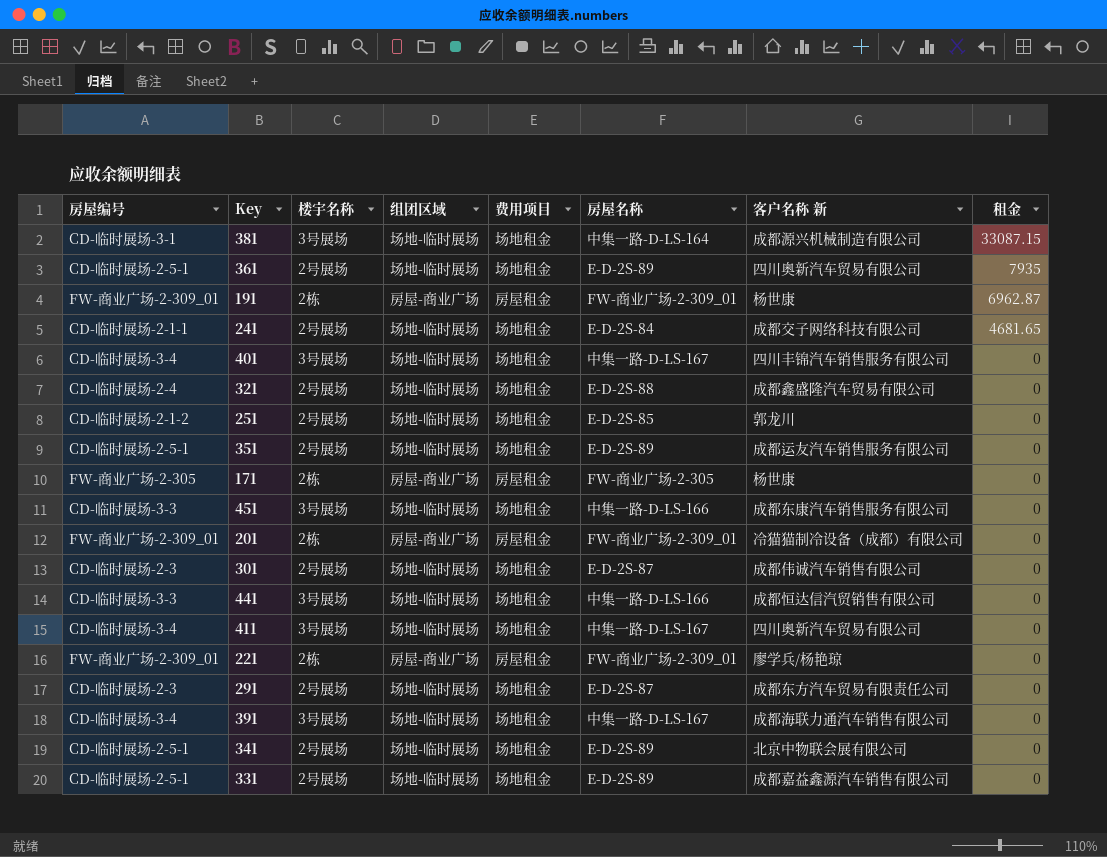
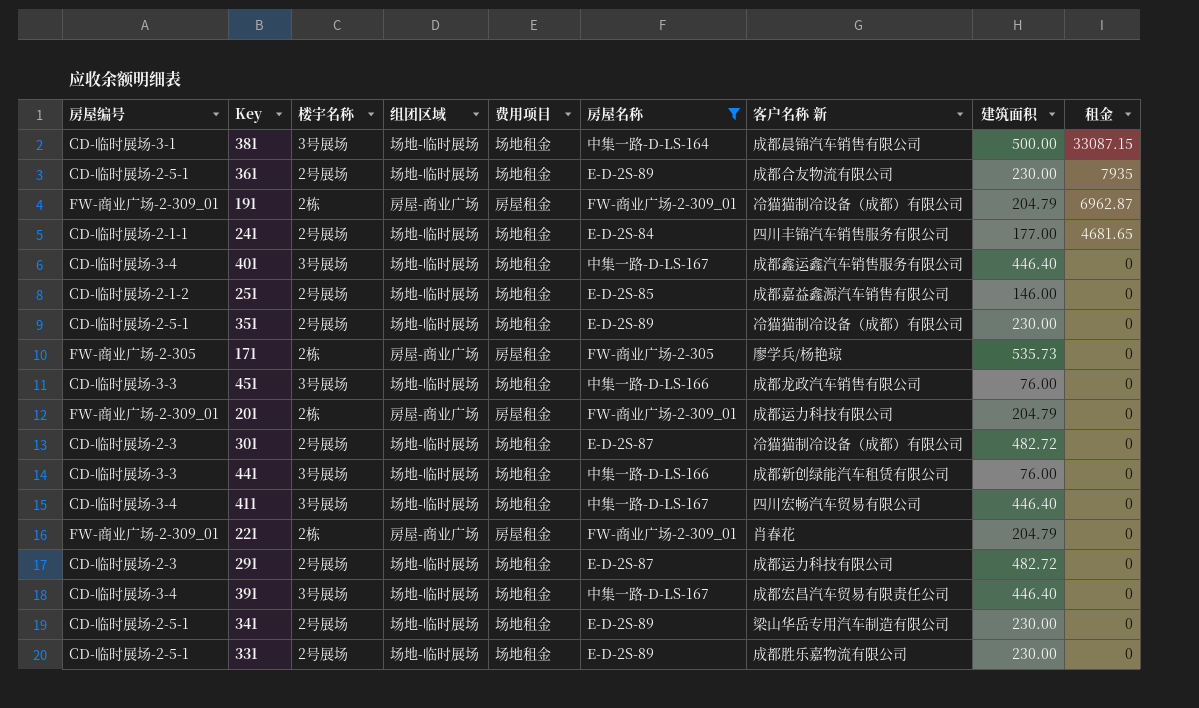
filter: none -> 房屋名称 != E-D-2S-88
column 建筑面积 | position: none -> 8
381 | 客户名称 新: 成都源兴机械制造有限公司 -> 成都晨锦汽车销售有限公司
361 | 客户名称 新: 四川奥新汽车贸易有限公司 -> 成都合友物流有限公司
191 | 客户名称 新: 杨世康 -> 冷猫猫制冷设备（成都）有限公司
241 | 客户名称 新: 成都交子网络科技有限公司 -> 四川丰锦汽车销售服务有限公司
401 | 客户名称 新: 四川丰锦汽车销售服务有限公司 -> 成都鑫运鑫汽车销售服务有限公司
251 | 客户名称 新: 郭龙川 -> 成都嘉益鑫源汽车销售有限公司
351 | 客户名称 新: 成都运友汽车销售服务有限公司 -> 冷猫猫制冷设备（成都）有限公司
171 | 客户名称 新: 杨世康 -> 廖学兵/杨艳琼
451 | 客户名称 新: 成都东康汽车销售服务有限公司 -> 成都龙政汽车销售有限公司
201 | 客户名称 新: 冷猫猫制冷设备（成都）有限公司 -> 成都运力科技有限公司
301 | 客户名称 新: 成都伟诚汽车销售有限公司 -> 冷猫猫制冷设备（成都）有限公司
441 | 客户名称 新: 成都恒达信汽贸销售有限公司 -> 成都新创绿能汽车租赁有限公司
411 | 客户名称 新: 四川奥新汽车贸易有限公司 -> 四川宏畅汽车贸易有限公司
221 | 客户名称 新: 廖学兵/杨艳琼 -> 肖春花
291 | 客户名称 新: 成都东方汽车贸易有限责任公司 -> 成都运力科技有限公司
391 | 客户名称 新: 成都海联力通汽车销售有限公司 -> 成都宏昌汽车贸易有限责任公司
341 | 客户名称 新: 北京中物联会展有限公司 -> 梁山华岳专用汽车制造有限公司
331 | 客户名称 新: 成都嘉益鑫源汽车销售有限公司 -> 成都胜乐嘉物流有限公司

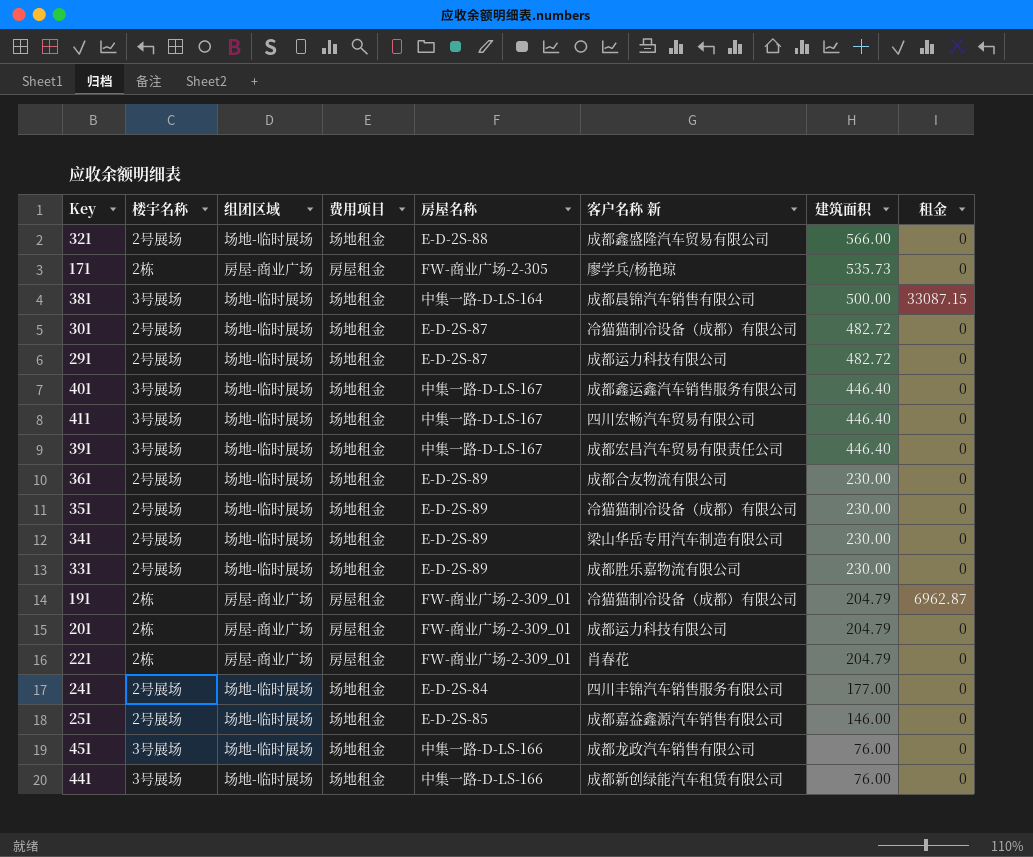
filter: 房屋名称 != E-D-2S-88 -> none
row order: 租金 descending -> 建筑面积 descending
column 房屋编号 | position: 1 -> none
361 | 租金: 7935 -> 0
241 | 租金: 4681.65 -> 0

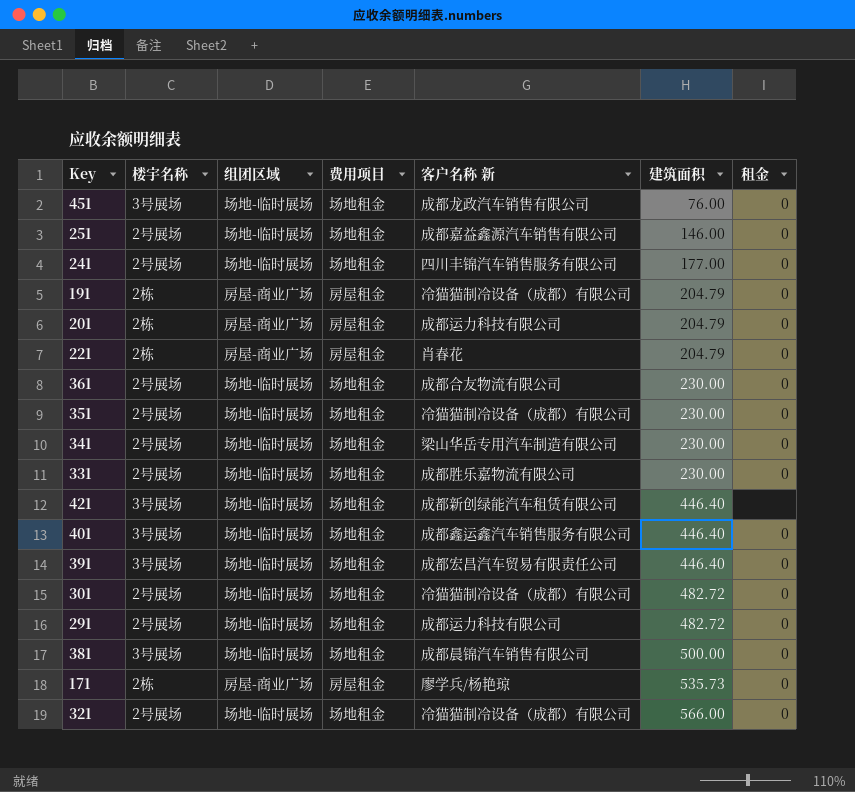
row order: 建筑面积 descending -> 建筑面积 ascending
column 房屋名称 | position: 5 -> none
row 411: 3号展场 | 场地-临时展场 | 场地租金 | 中集一路-D-LS-167 | 四川宏畅汽车贸易有限公司 | 446.40 | 0 -> none
row 441: 3号展场 | 场地-临时展场 | 场地租金 | 中集一路-D-LS-166 | 成都新创绿能汽车租赁有限公司 | 76.00 | 0 -> none
191 | 租金: 6962.87 -> 0
row 421: none -> 3号展场 | 场地-临时展场 | 场地租金 | 成都新创绿能汽车租赁有限公司 | 446.40 | none
381 | 租金: 33087.15 -> 0
321 | 客户名称 新: 成都鑫盛隆汽车贸易有限公司 -> 冷猫猫制冷设备（成都）有限公司

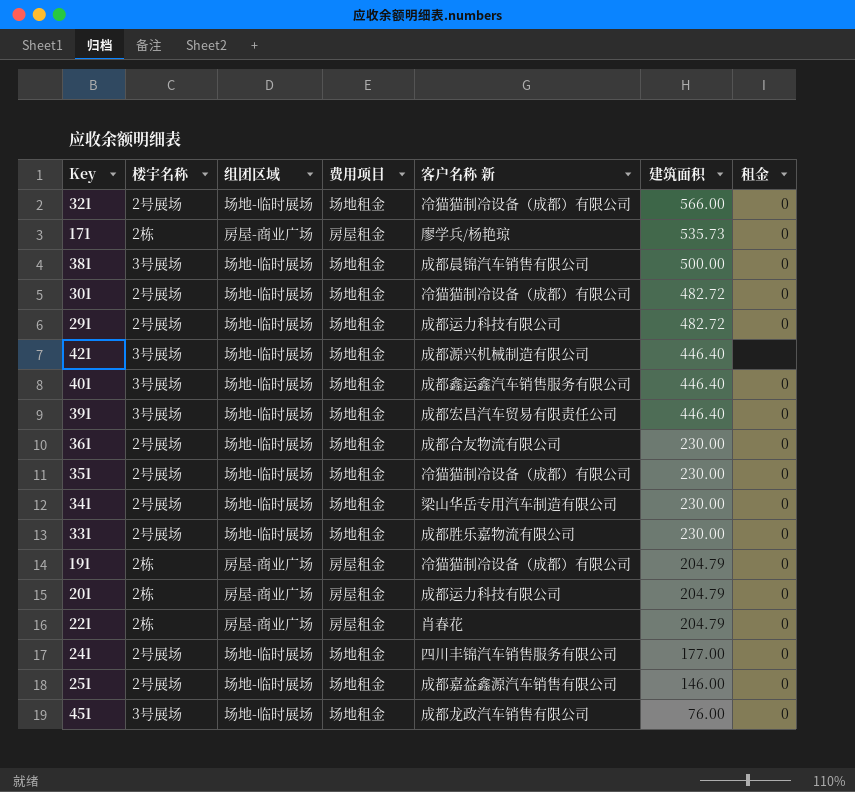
row order: 建筑面积 ascending -> 建筑面积 descending
421 | 客户名称 新: 成都新创绿能汽车租赁有限公司 -> 成都源兴机械制造有限公司

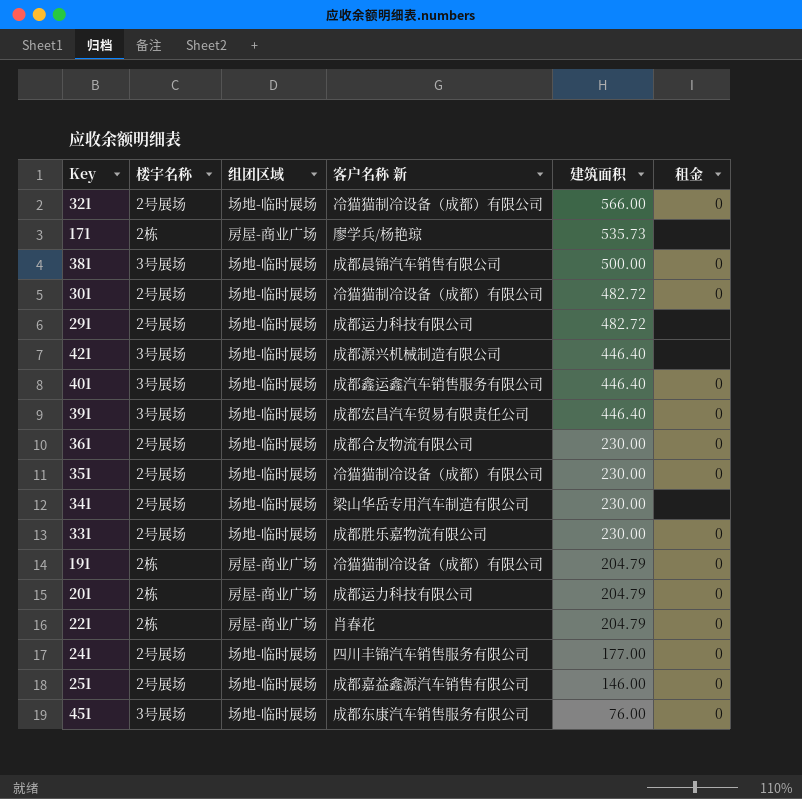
column 费用项目 | position: 4 -> none
171 | 租金: 0 -> none
291 | 租金: 0 -> none
341 | 租金: 0 -> none
451 | 客户名称 新: 成都龙政汽车销售有限公司 -> 成都东康汽车销售服务有限公司

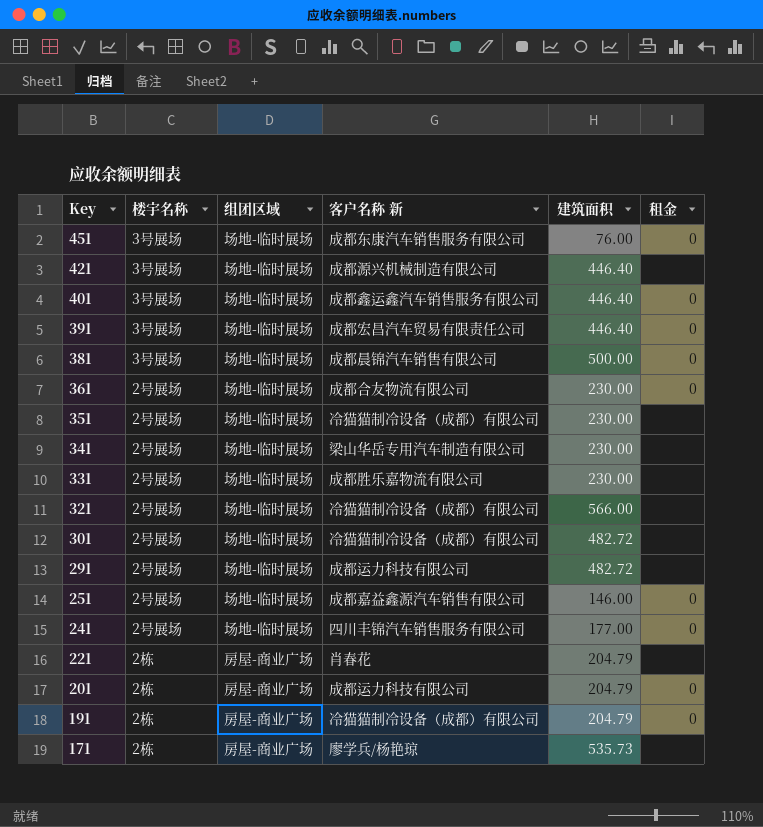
row order: 建筑面积 descending -> Key descending
351 | 租金: 0 -> none
331 | 租金: 0 -> none
321 | 租金: 0 -> none
301 | 租金: 0 -> none
221 | 租金: 0 -> none

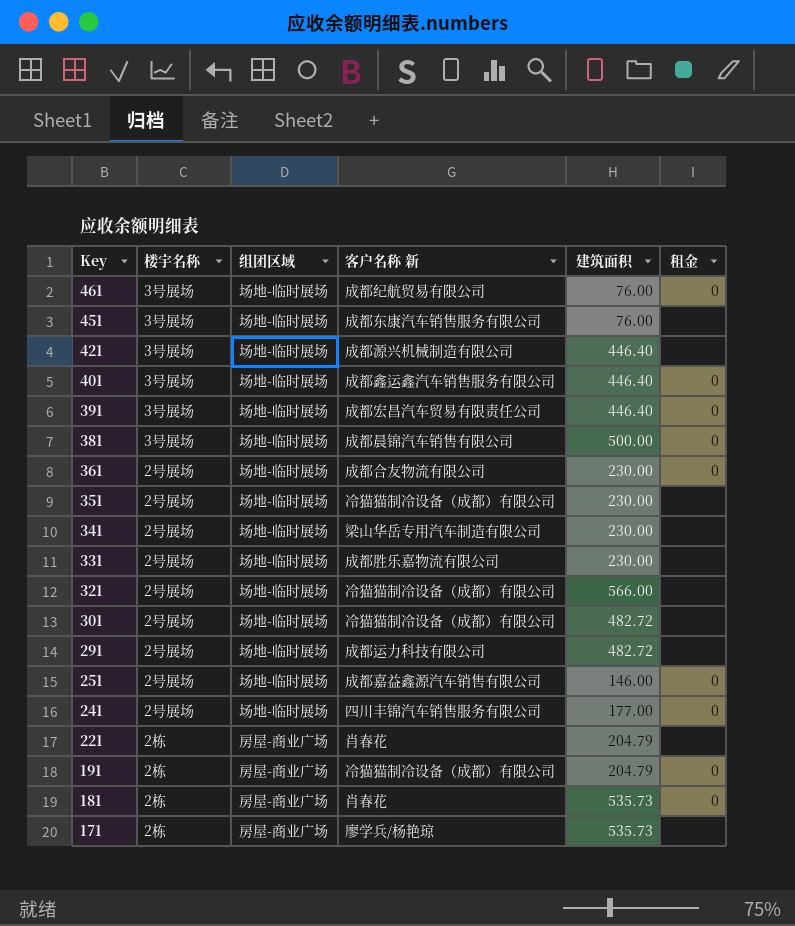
row 201: 2栋 | 房屋-商业广场 | 成都运力科技有限公司 | 204.79 | 0 -> none
row 461: none -> 3号展场 | 场地-临时展场 | 成都纪航贸易有限公司 | 76.00 | 0
451 | 租金: 0 -> none
row 181: none -> 2栋 | 房屋-商业广场 | 肖春花 | 535.73 | 0

